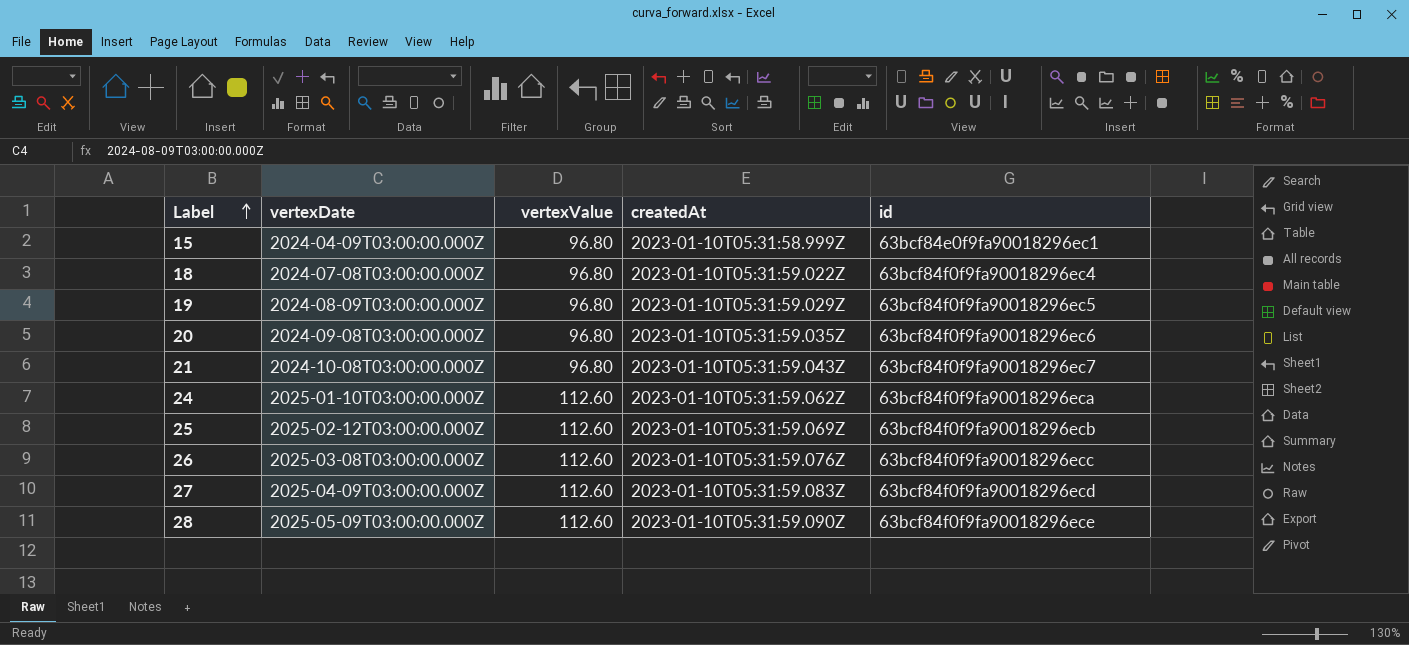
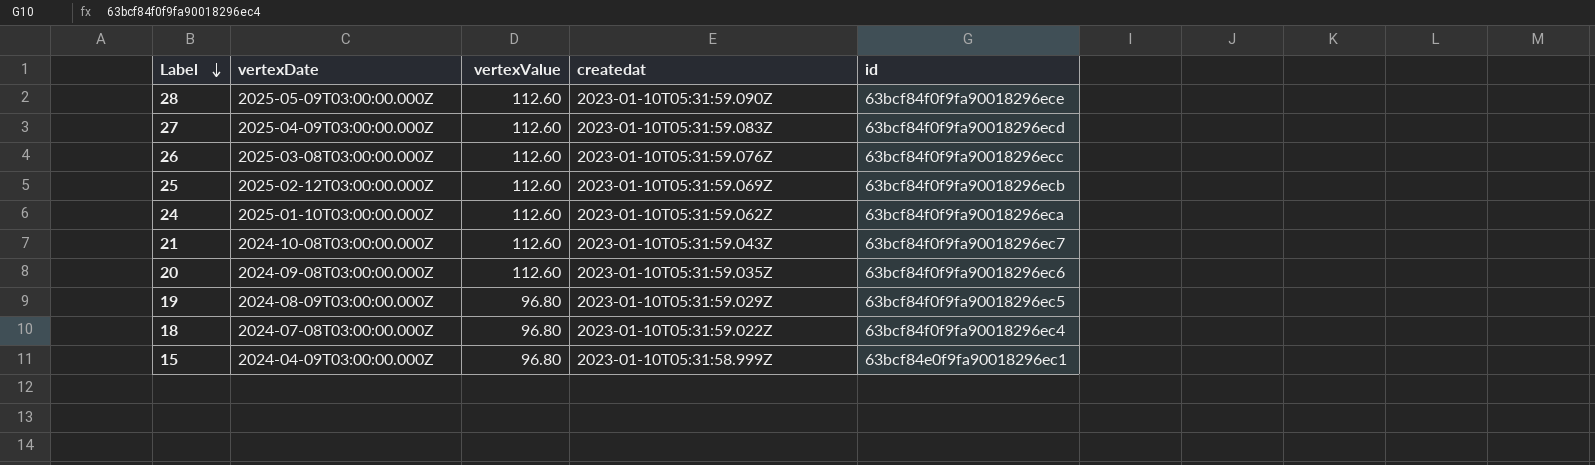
row order: Label ascending -> Label descending
column name: createdAt -> createdat
21 | vertexValue: 96.80 -> 112.60
20 | vertexValue: 96.80 -> 112.60

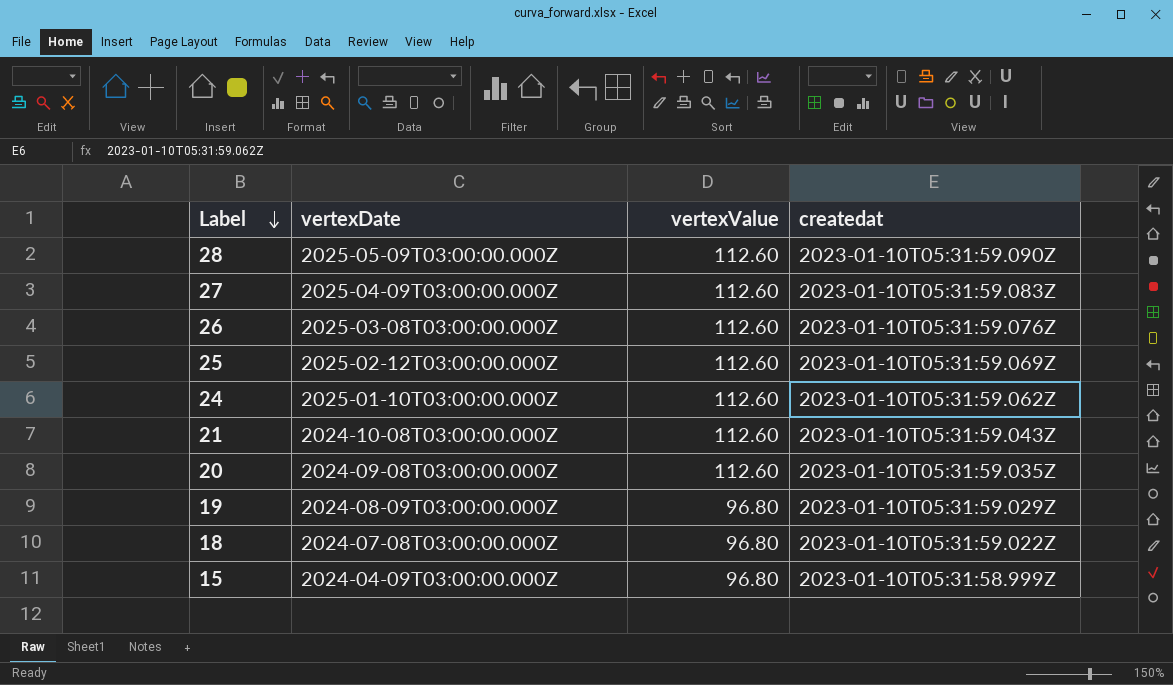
column id | position: 5 -> none

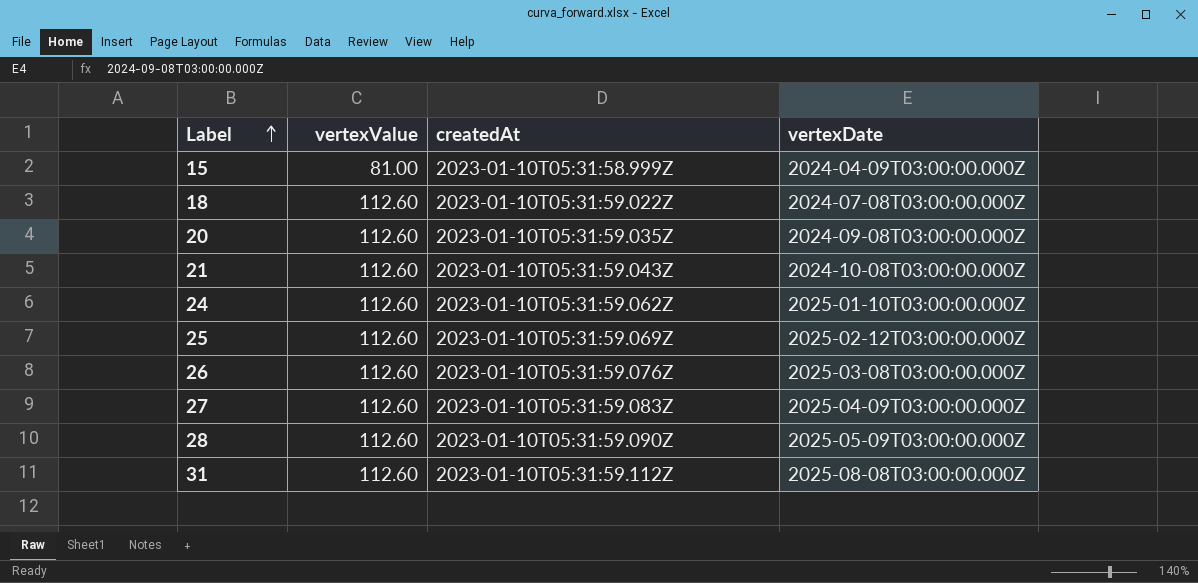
row order: Label descending -> Label ascending
column name: createdat -> createdAt
column vertexDate | position: 2 -> 4
row 19: 2024-08-09T03:00:00.000Z | 96.80 | 2023-01-10T05:31:59.029Z -> none
15 | vertexValue: 96.80 -> 81.00
18 | vertexValue: 96.80 -> 112.60
row 31: none -> 112.60 | 2023-01-10T05:31:59.112Z | 2025-08-08T03:00:00.000Z

